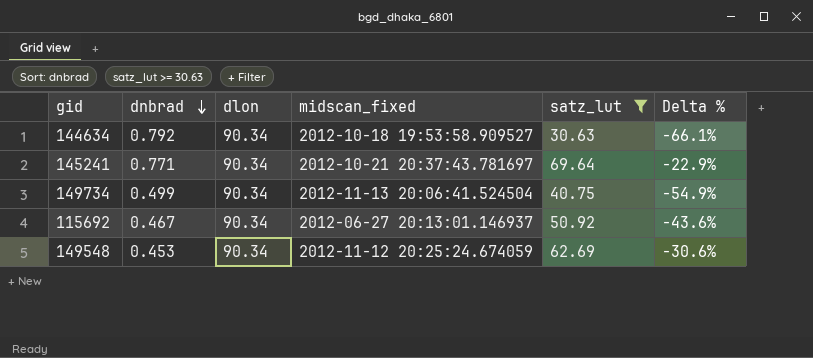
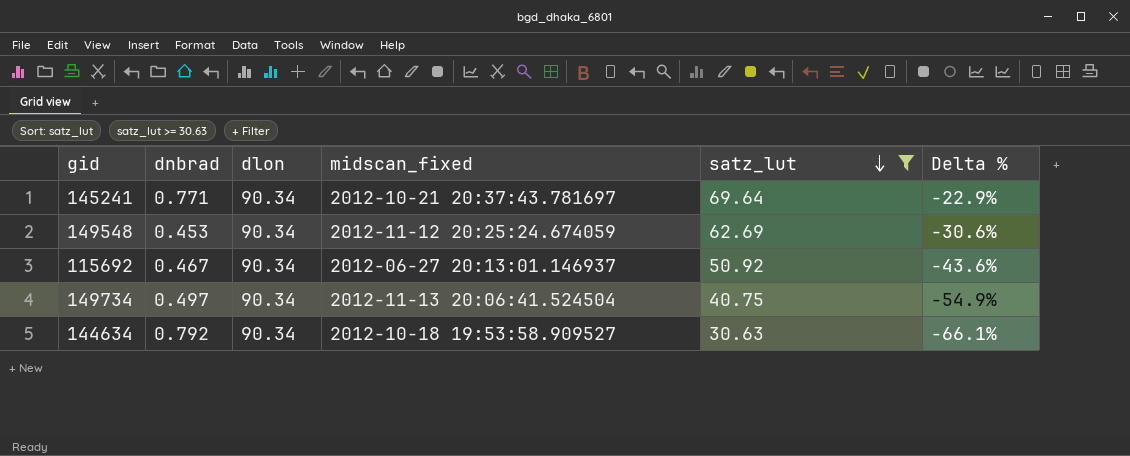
row order: dnbrad descending -> satz_lut descending
149734 | dnbrad: 0.499 -> 0.497

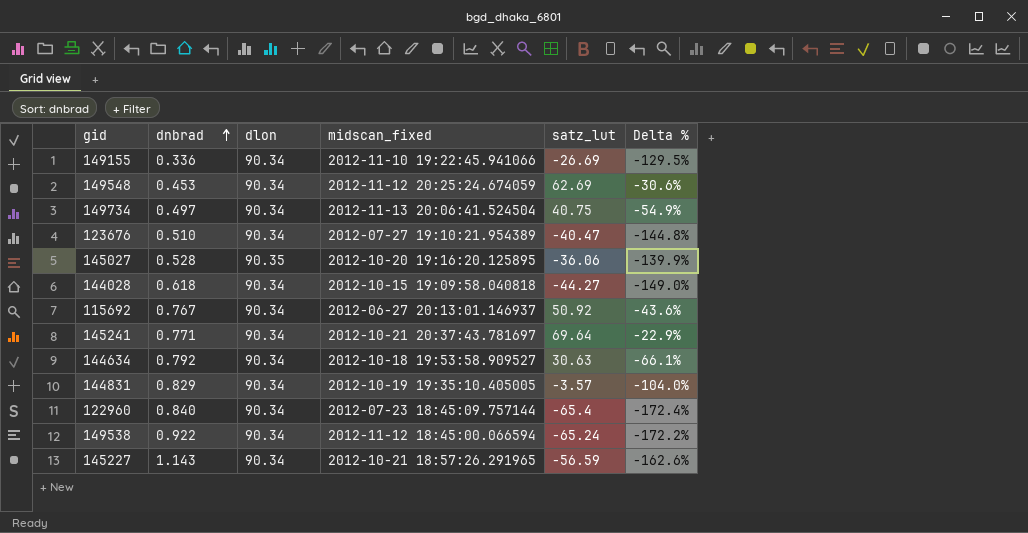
filter: satz_lut >= 30.63 -> none
row order: satz_lut descending -> dnbrad ascending
115692 | dnbrad: 0.467 -> 0.767

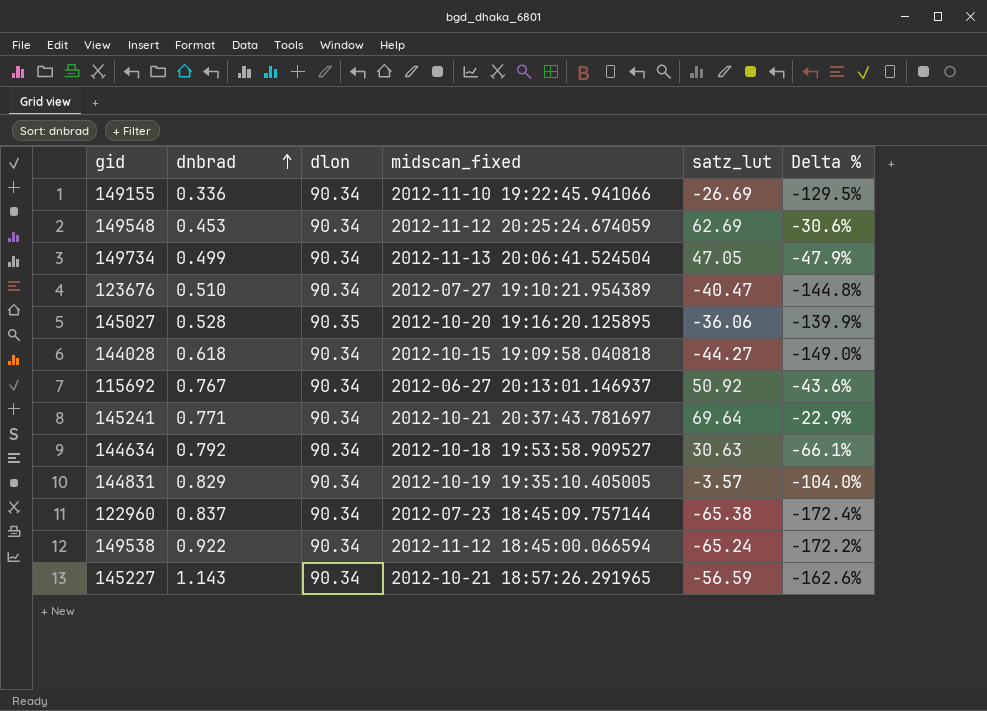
149734 | dnbrad: 0.497 -> 0.499
149734 | satz_lut: 40.75 -> 47.05
149734 | Delta %: -54.9% -> -47.9%
122960 | dnbrad: 0.840 -> 0.837
122960 | satz_lut: -65.4 -> -65.38

